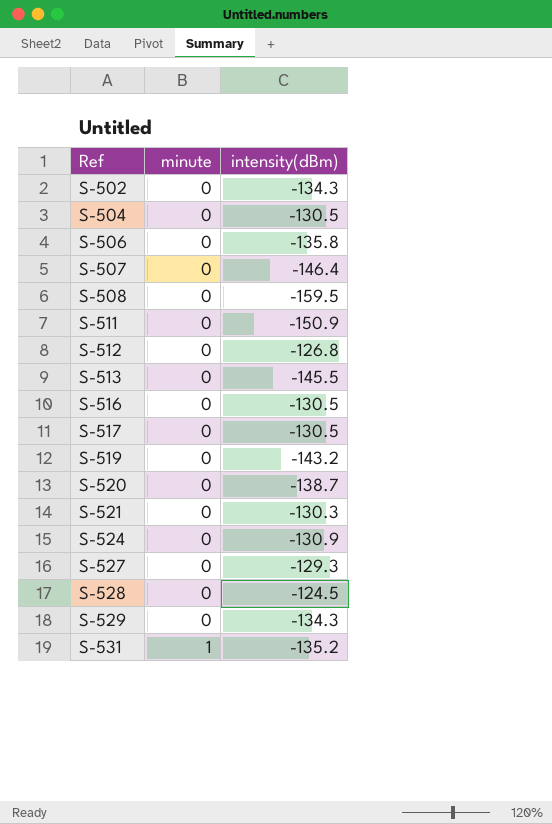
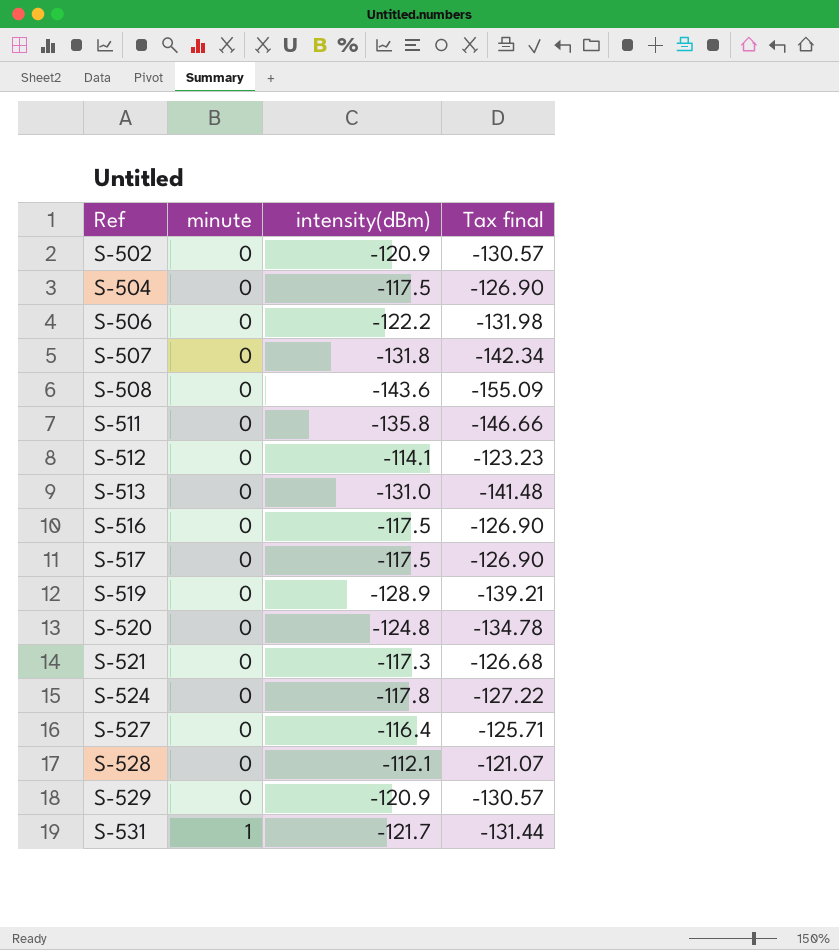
column Tax final | formula: none -> [intensity(dBm)] * 1.08
S-502 | intensity(dBm): -134.3 -> -120.9
S-504 | intensity(dBm): -130.5 -> -117.5
S-506 | intensity(dBm): -135.8 -> -122.2
S-507 | intensity(dBm): -146.4 -> -131.8
S-508 | intensity(dBm): -159.5 -> -143.6
S-511 | intensity(dBm): -150.9 -> -135.8
S-512 | intensity(dBm): -126.8 -> -114.1
S-513 | intensity(dBm): -145.5 -> -131.0
S-516 | intensity(dBm): -130.5 -> -117.5
S-517 | intensity(dBm): -130.5 -> -117.5
S-519 | intensity(dBm): -143.2 -> -128.9
S-520 | intensity(dBm): -138.7 -> -124.8
S-521 | intensity(dBm): -130.3 -> -117.3
S-524 | intensity(dBm): -130.9 -> -117.8
S-527 | intensity(dBm): -129.3 -> -116.4
S-528 | intensity(dBm): -124.5 -> -112.1
S-529 | intensity(dBm): -134.3 -> -120.9
S-531 | intensity(dBm): -135.2 -> -121.7

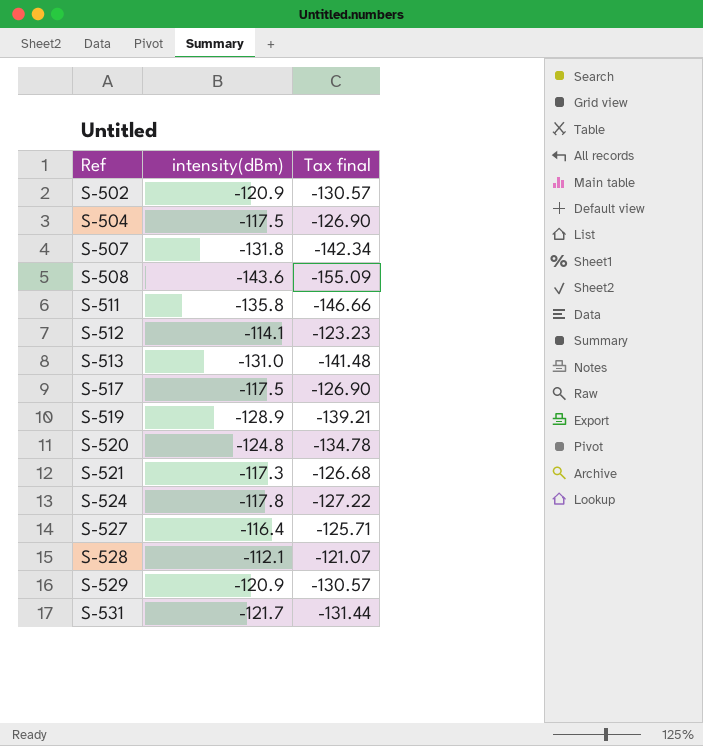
column minute | position: 2 -> none
row S-506: 0 | -122.2 | -131.98 -> none
row S-516: 0 | -117.5 | -126.90 -> none

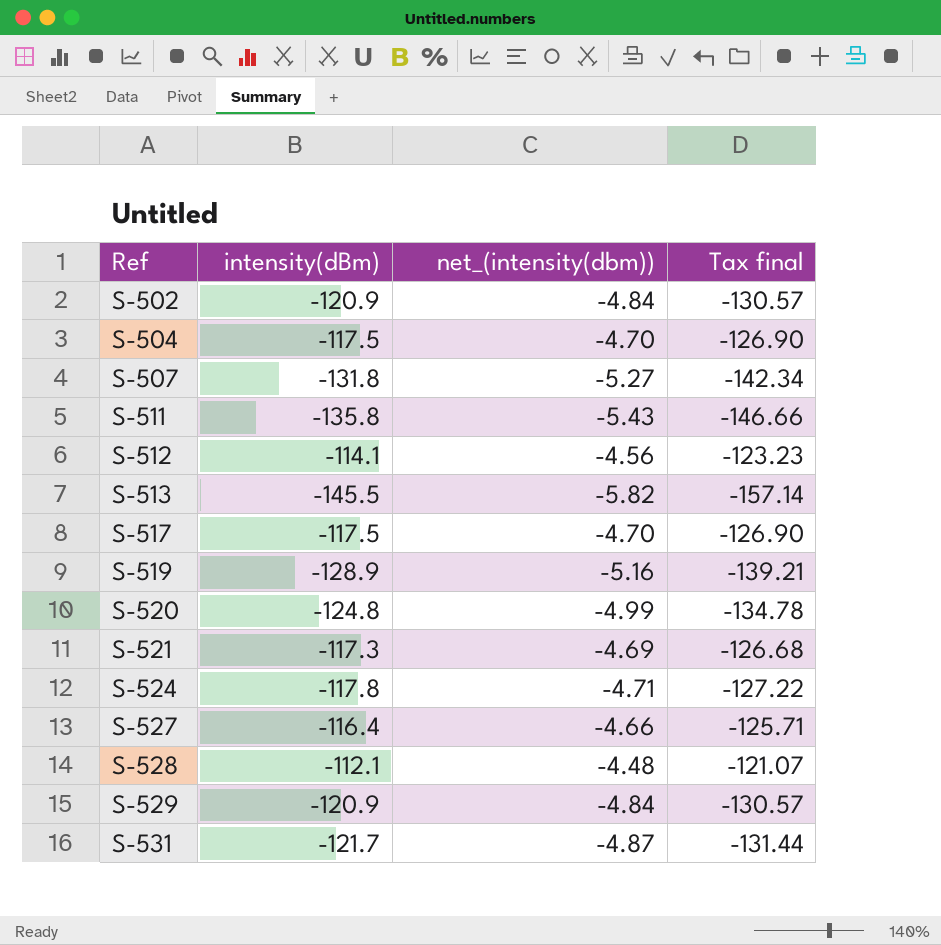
column net_(intensity(dbm)) | formula: none -> [intensity(dBm)] * 0.04
row S-508: -143.6 | -155.09 -> none
S-513 | intensity(dBm): -131.0 -> -145.5
S-513 | Tax final: -141.48 -> -157.14

